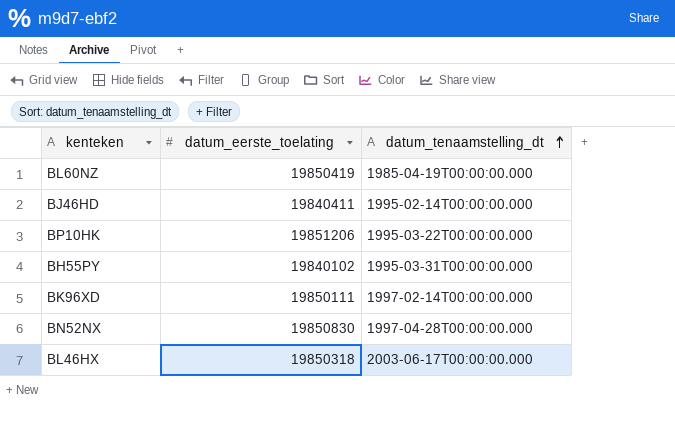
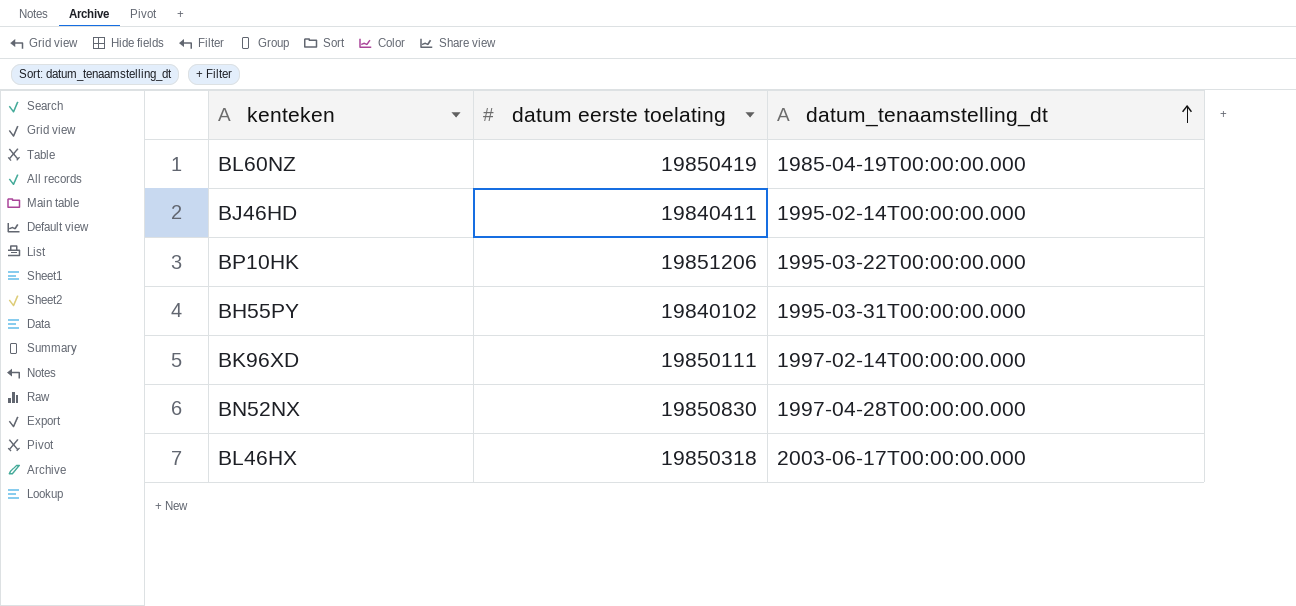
column name: datum_eerste_toelating -> datum eerste toelating

